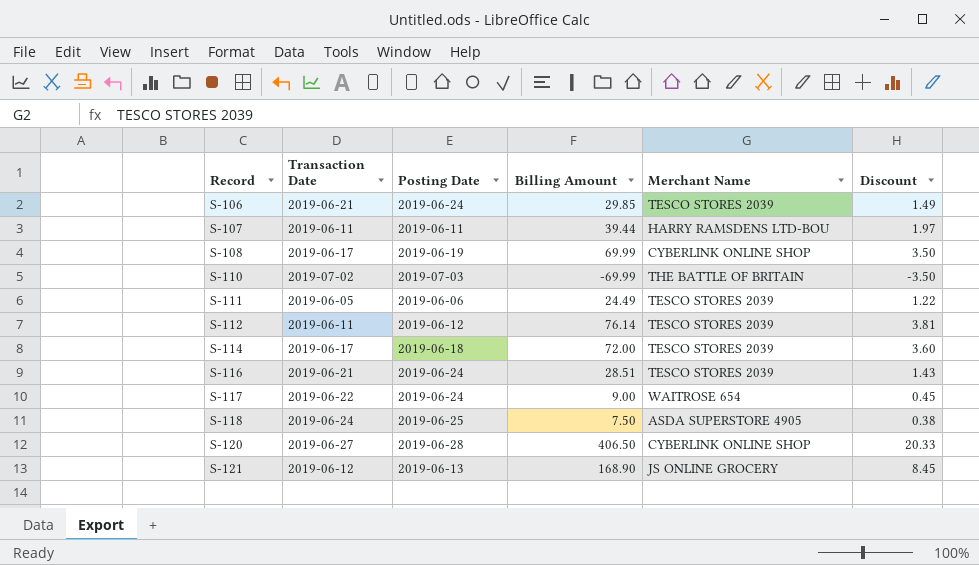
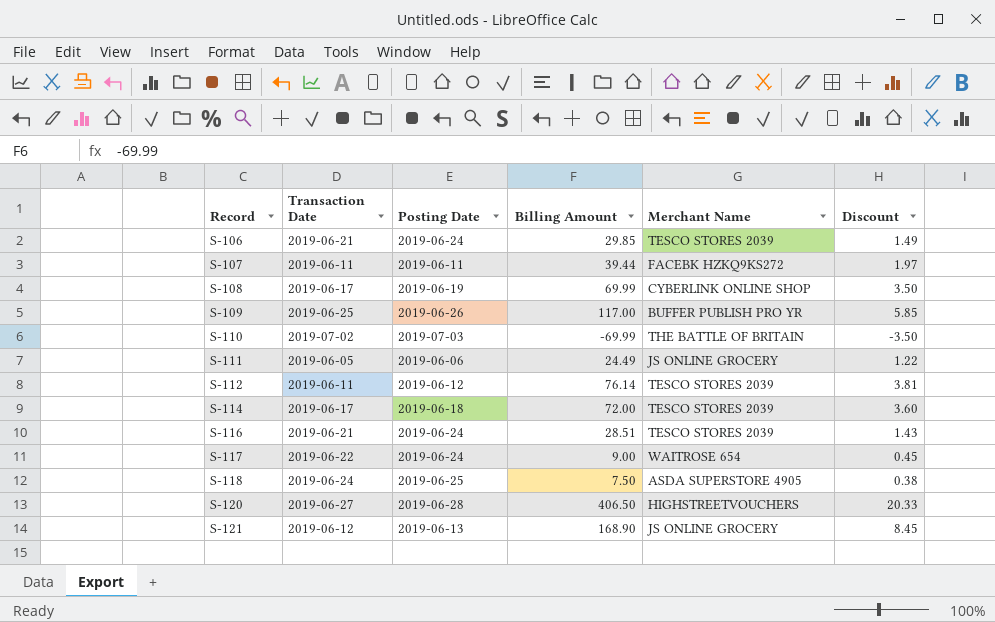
S-107 | Merchant Name: HARRY RAMSDENS LTD-BOU -> FACEBK HZKQ9KS272
row S-109: none -> 2019-06-25 | 2019-06-26 | 117.00 | BUFFER PUBLISH PRO YR | 5.85
S-111 | Merchant Name: TESCO STORES 2039 -> JS ONLINE GROCERY
S-120 | Merchant Name: CYBERLINK ONLINE SHOP -> HIGHSTREETVOUCHERS

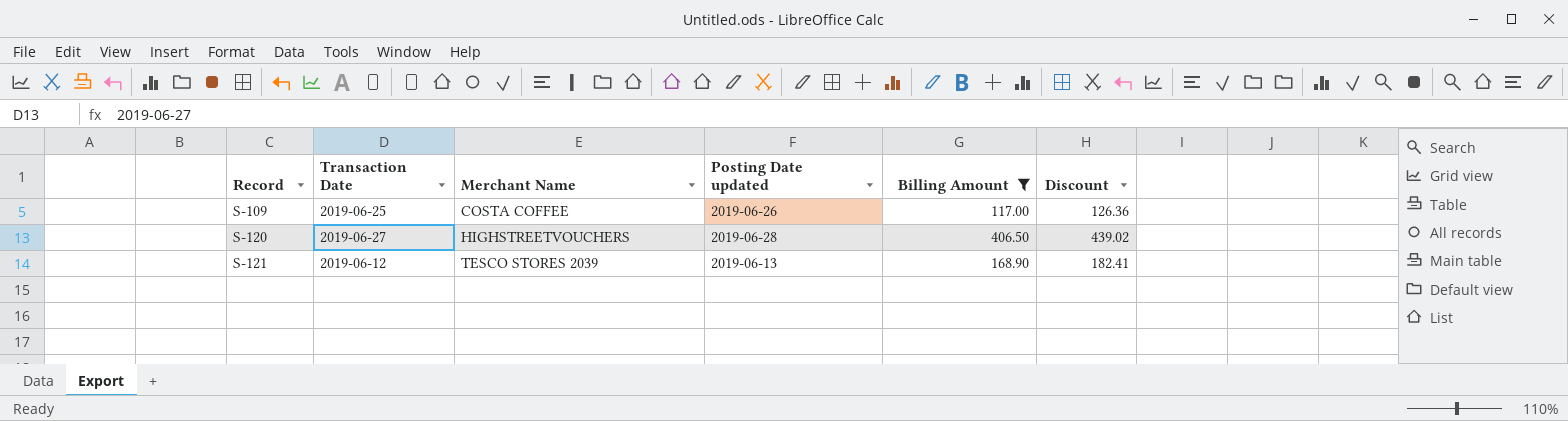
filter: none -> Billing Amount >= 117.00
column Merchant Name | position: 5 -> 3
column name: Posting Date -> Posting Date updated
column Discount | formula: [Billing Amount] * 0.05 -> [Billing Amount] * 1.08
S-109 | Merchant Name: BUFFER PUBLISH PRO YR -> COSTA COFFEE
S-121 | Merchant Name: JS ONLINE GROCERY -> TESCO STORES 2039

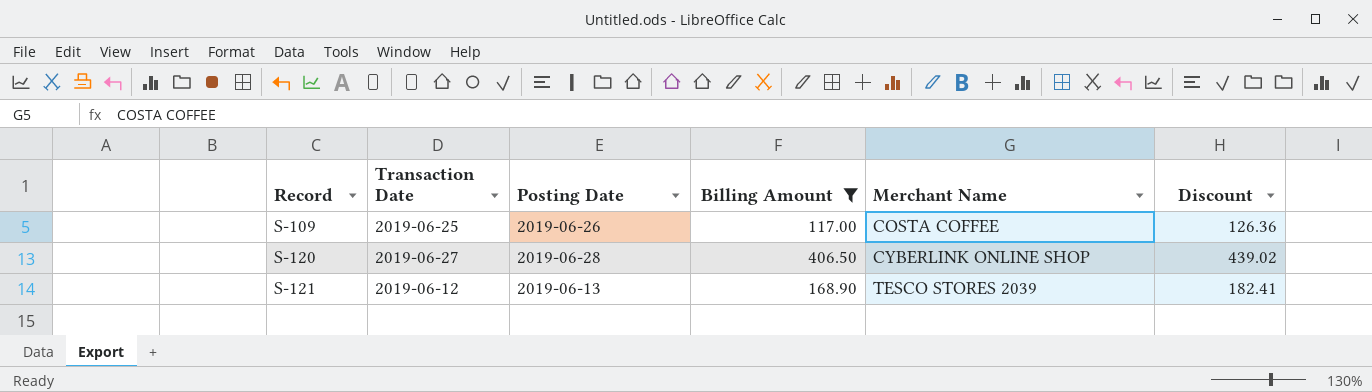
column name: Posting Date updated -> Posting Date
column Merchant Name | position: 3 -> 5
S-120 | Merchant Name: HIGHSTREETVOUCHERS -> CYBERLINK ONLINE SHOP

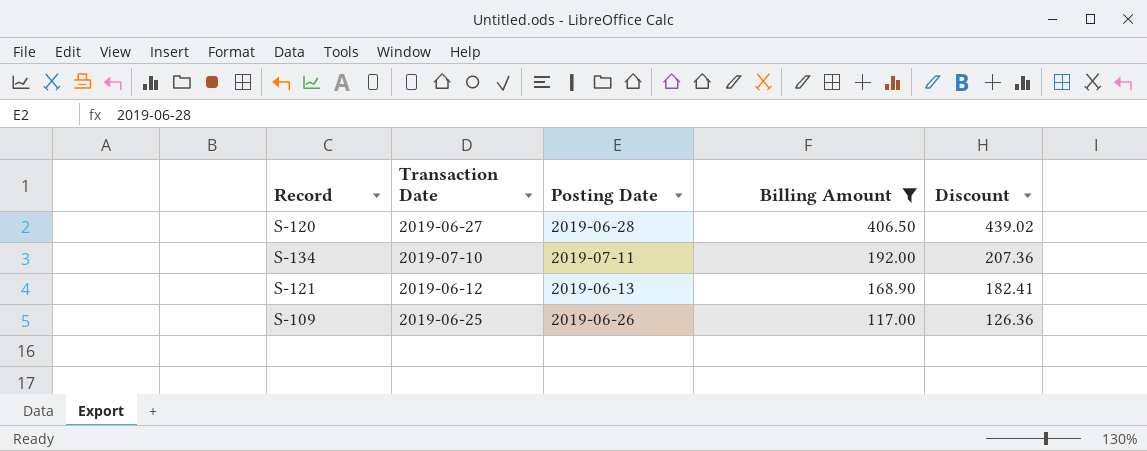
row order: Record ascending -> Billing Amount descending
column Merchant Name | position: 5 -> none
row S-134: none -> 2019-07-10 | 2019-07-11 | 192.00 | 207.36

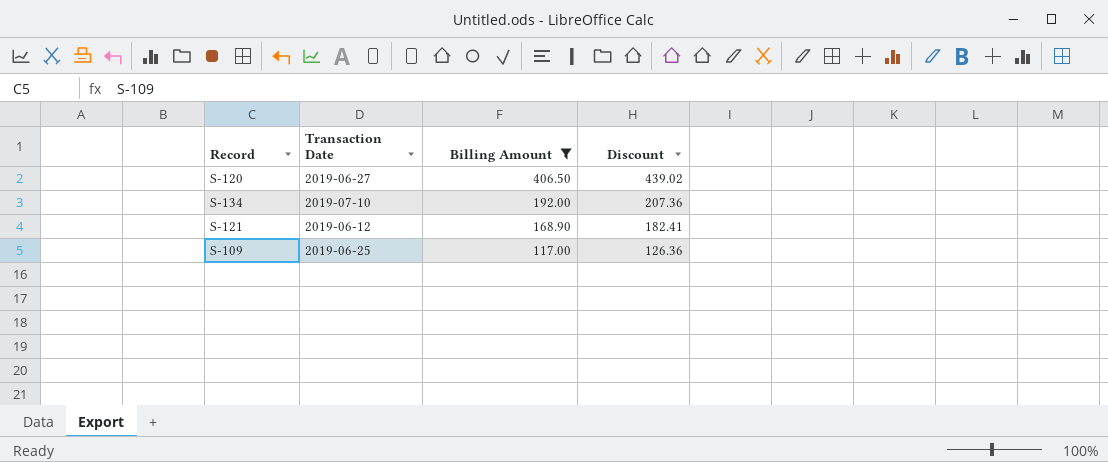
column Posting Date | position: 3 -> none

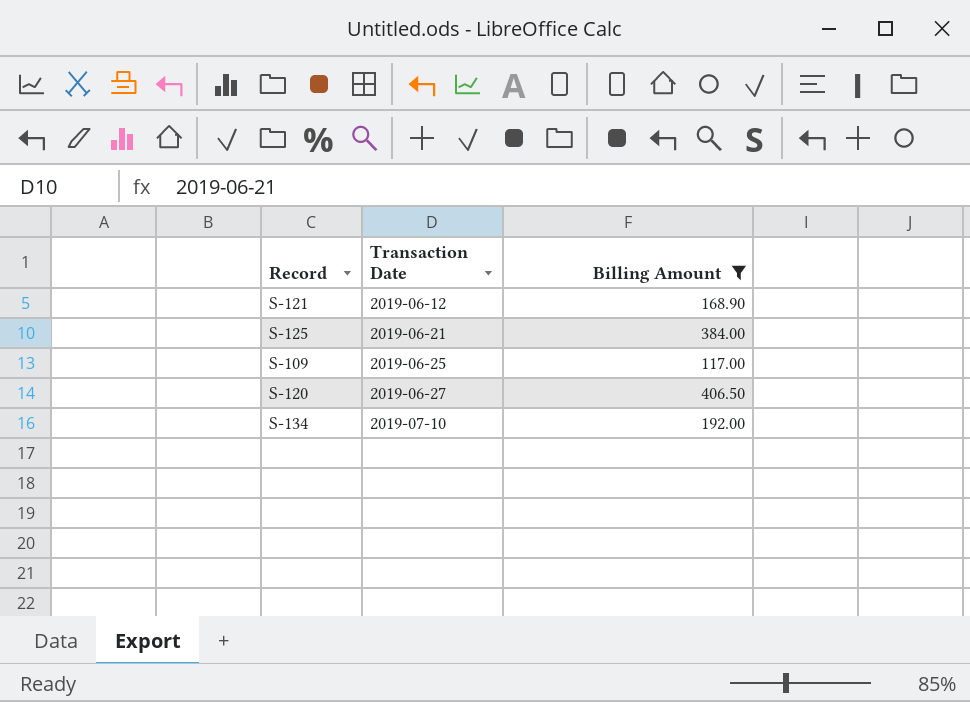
row order: Billing Amount descending -> Transaction Date ascending
column Discount | formula: [Billing Amount] * 1.08 -> none
row S-125: none -> 2019-06-21 | 384.00

